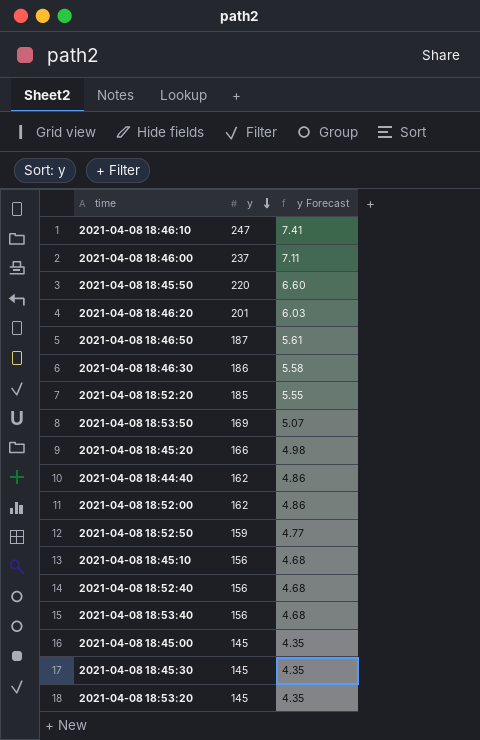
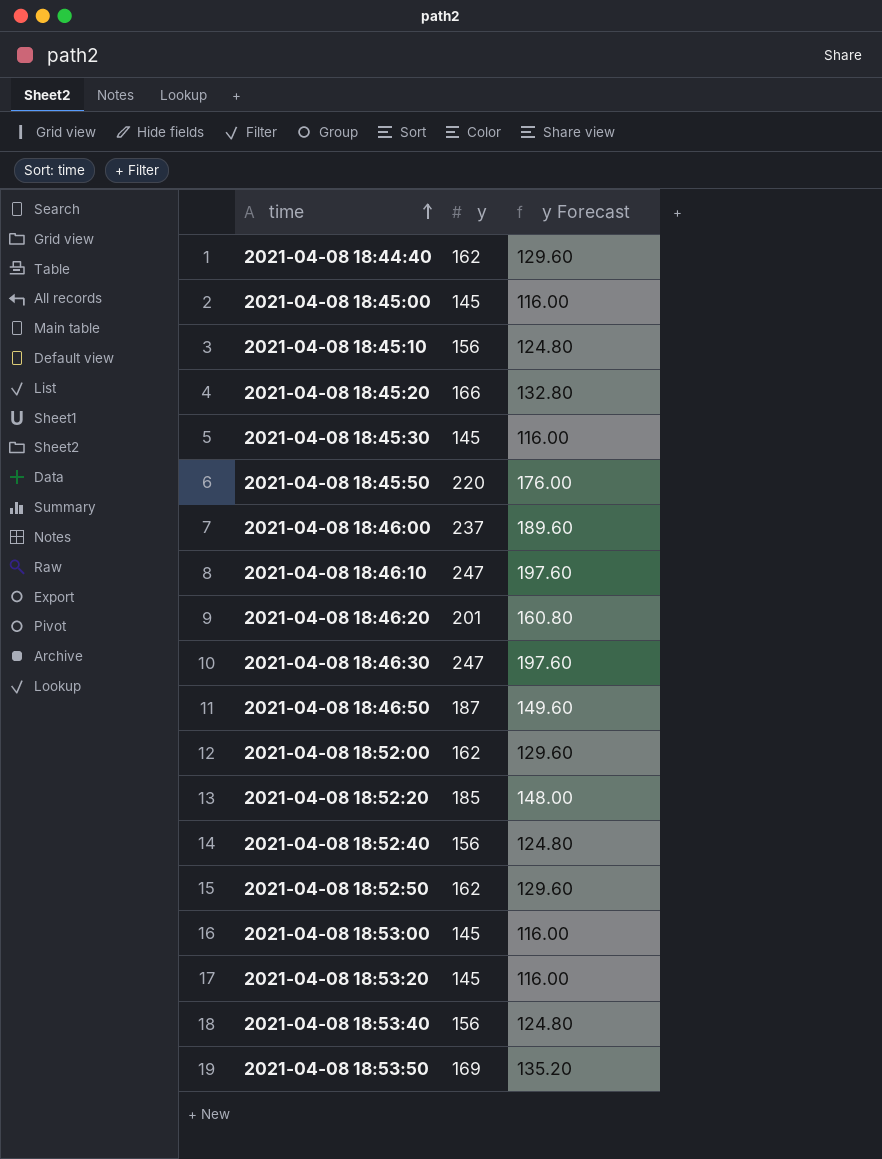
row order: y descending -> time ascending
column y Forecast | formula: [y] * 0.03 -> [y] * 0.8
2021-04-08 18:46:30 | y: 186 -> 247
2021-04-08 18:52:50 | y: 159 -> 162
row 2021-04-08 18:53:00: none -> 145 | 116.00

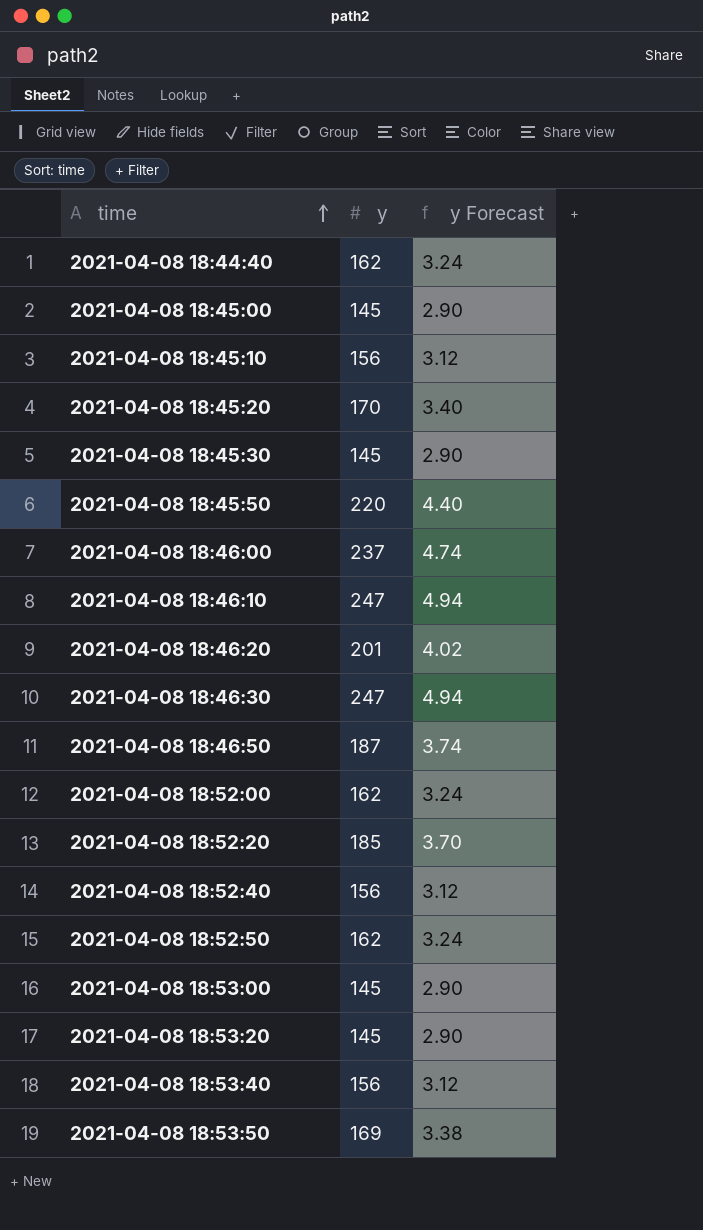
column y Forecast | formula: [y] * 0.8 -> [y] * 0.02
2021-04-08 18:45:20 | y: 166 -> 170

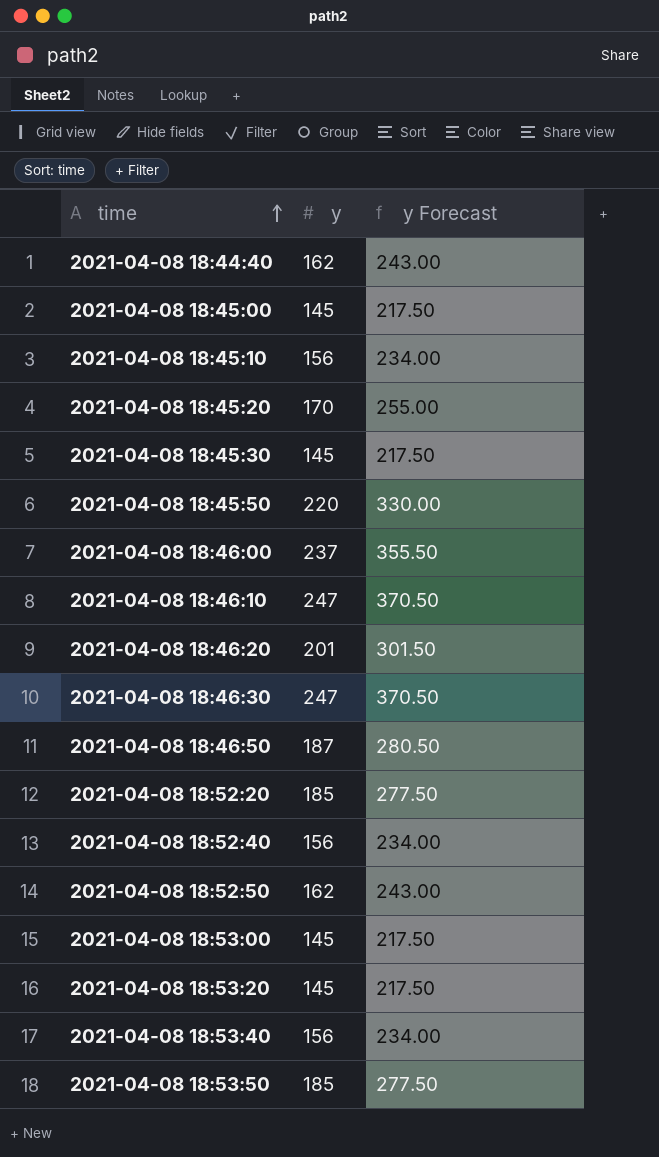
column y Forecast | formula: [y] * 0.02 -> [y] * 1.5
row 2021-04-08 18:52:00: 162 | 3.24 -> none
2021-04-08 18:53:50 | y: 169 -> 185

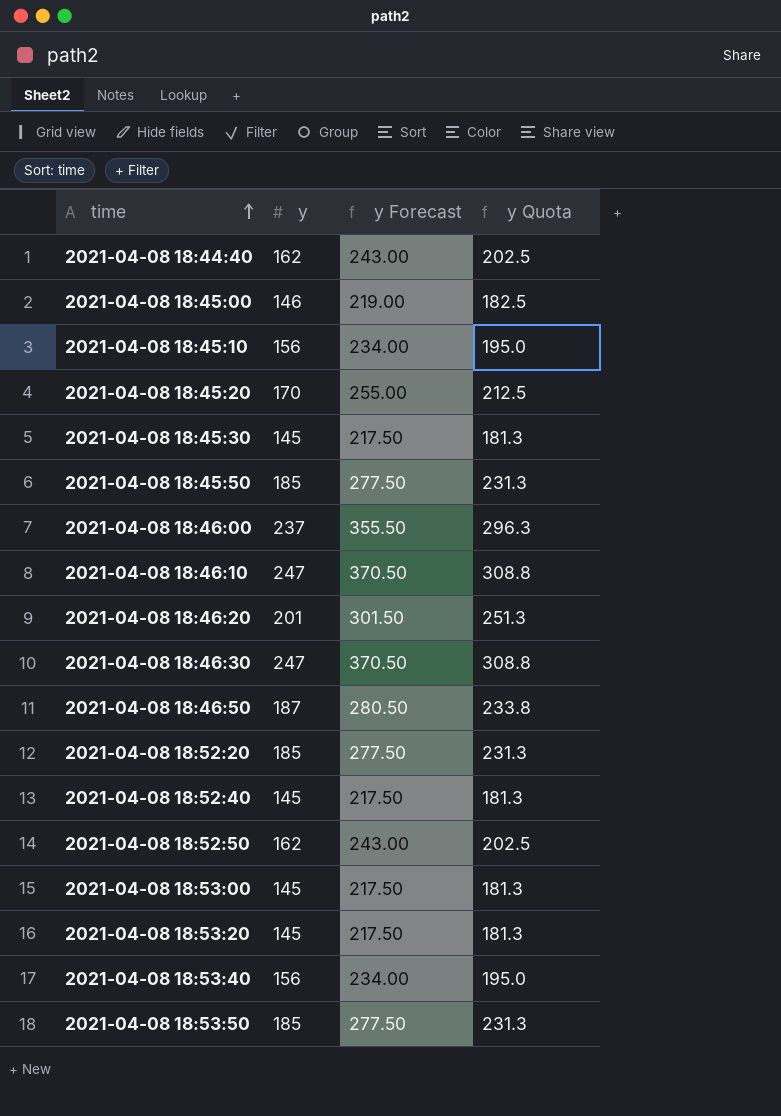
column y Quota | formula: none -> [y] * 1.25
2021-04-08 18:45:00 | y: 145 -> 146
2021-04-08 18:45:00 | y Forecast: 217.50 -> 219.00
2021-04-08 18:45:50 | y: 220 -> 185
2021-04-08 18:45:50 | y Forecast: 330.00 -> 277.50
2021-04-08 18:52:40 | y: 156 -> 145
2021-04-08 18:52:40 | y Forecast: 234.00 -> 217.50

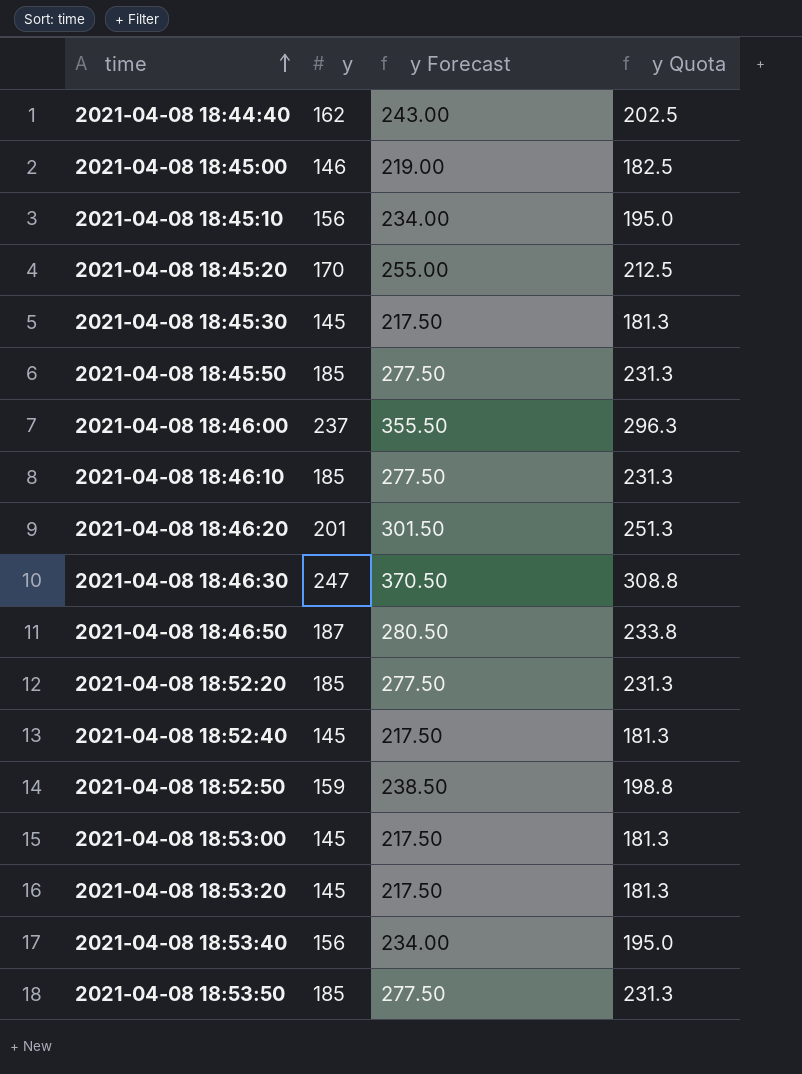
2021-04-08 18:46:10 | y: 247 -> 185
2021-04-08 18:46:10 | y Forecast: 370.50 -> 277.50
2021-04-08 18:46:10 | y Quota: 308.8 -> 231.3
2021-04-08 18:52:50 | y: 162 -> 159
2021-04-08 18:52:50 | y Forecast: 243.00 -> 238.50
2021-04-08 18:52:50 | y Quota: 202.5 -> 198.8

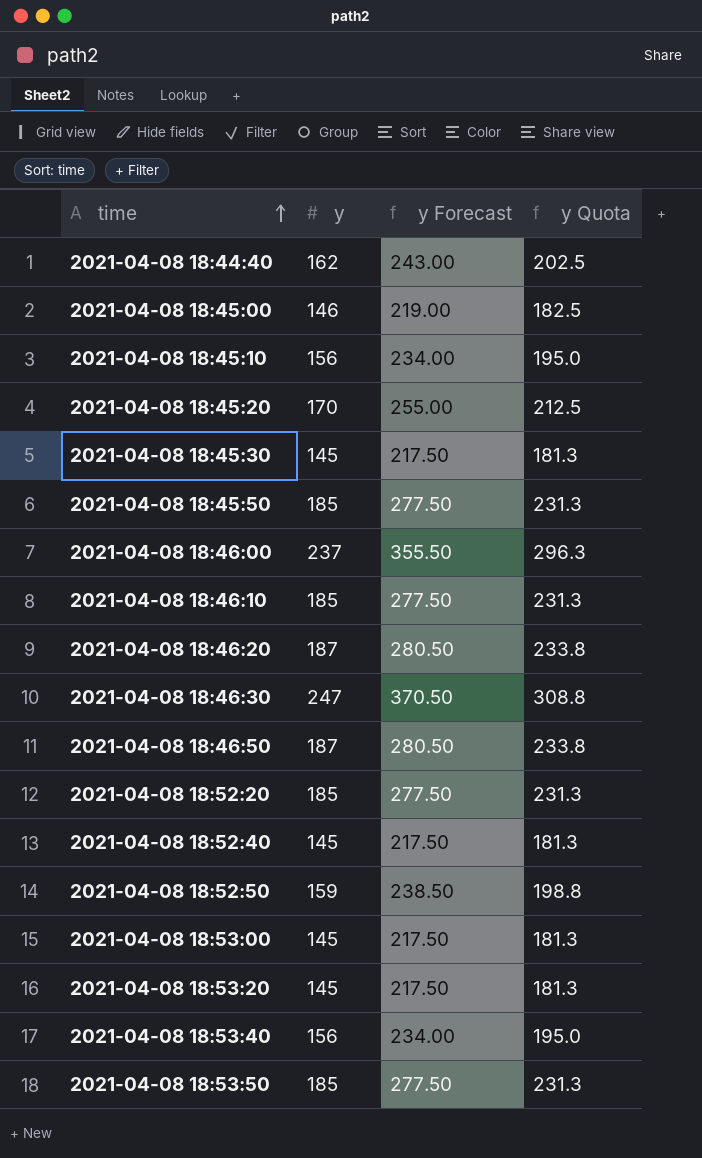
2021-04-08 18:46:20 | y: 201 -> 187
2021-04-08 18:46:20 | y Forecast: 301.50 -> 280.50
2021-04-08 18:46:20 | y Quota: 251.3 -> 233.8

